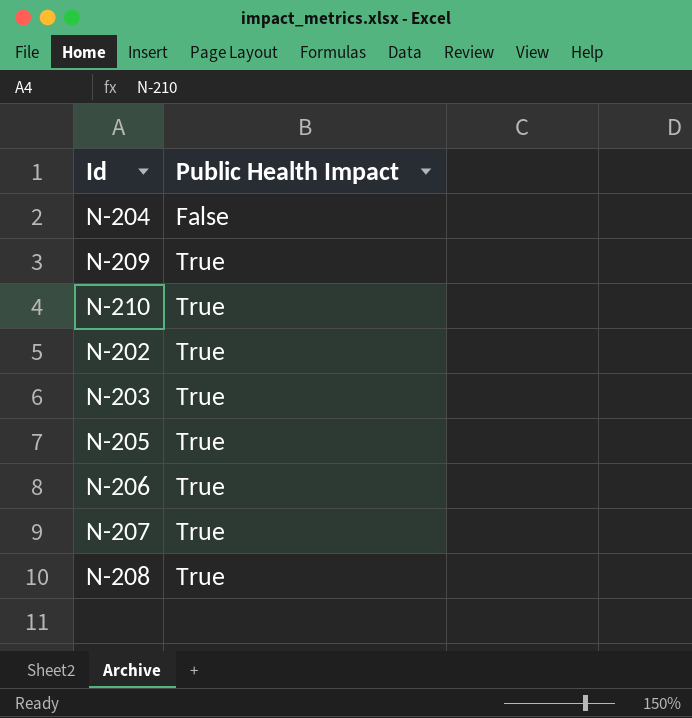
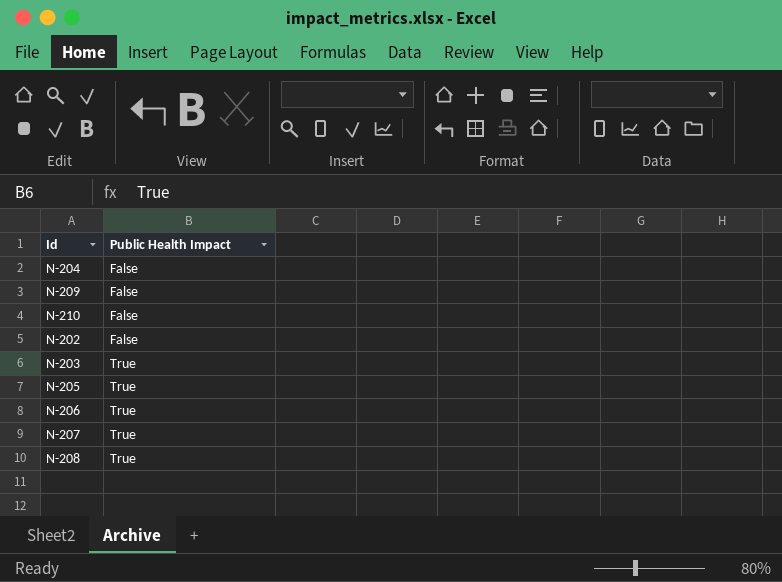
N-209 | Public Health Impact: True -> False
N-210 | Public Health Impact: True -> False
N-202 | Public Health Impact: True -> False

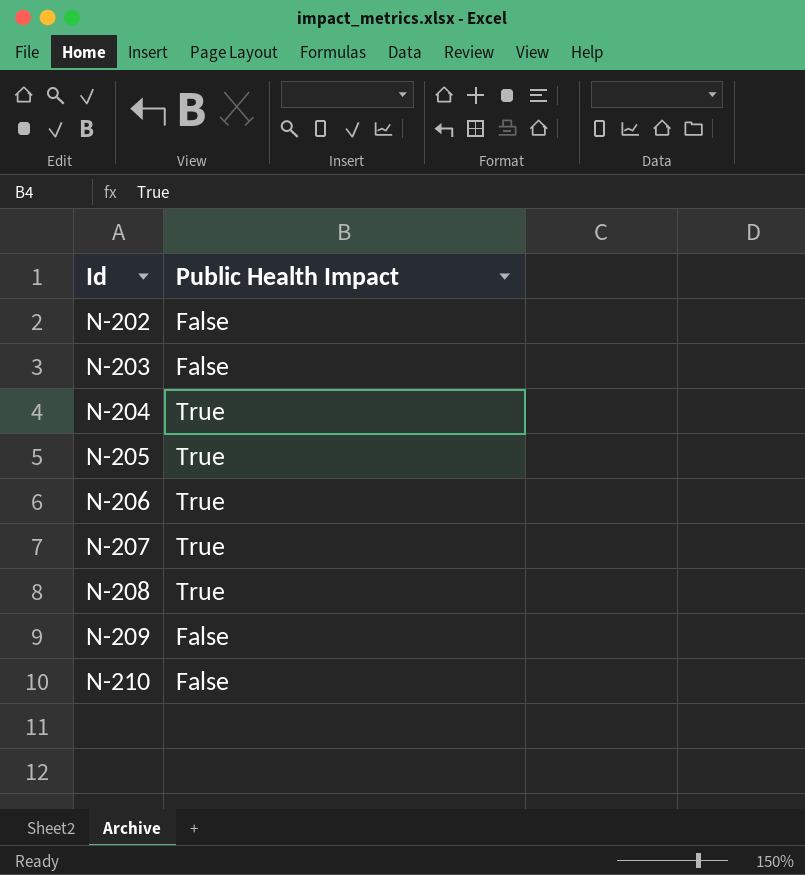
row order: Public Health Impact ascending -> Id ascending
N-203 | Public Health Impact: True -> False
N-204 | Public Health Impact: False -> True

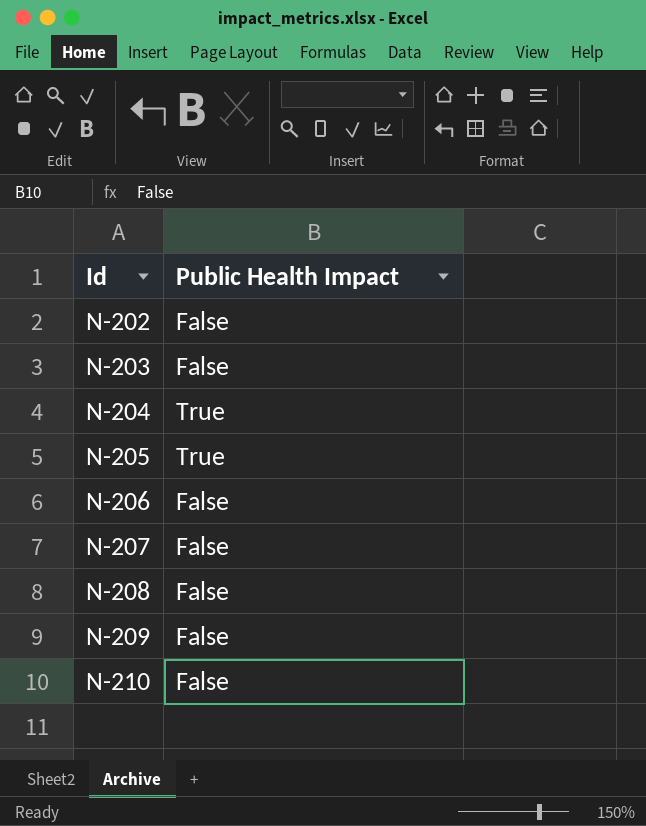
N-206 | Public Health Impact: True -> False
N-207 | Public Health Impact: True -> False
N-208 | Public Health Impact: True -> False

